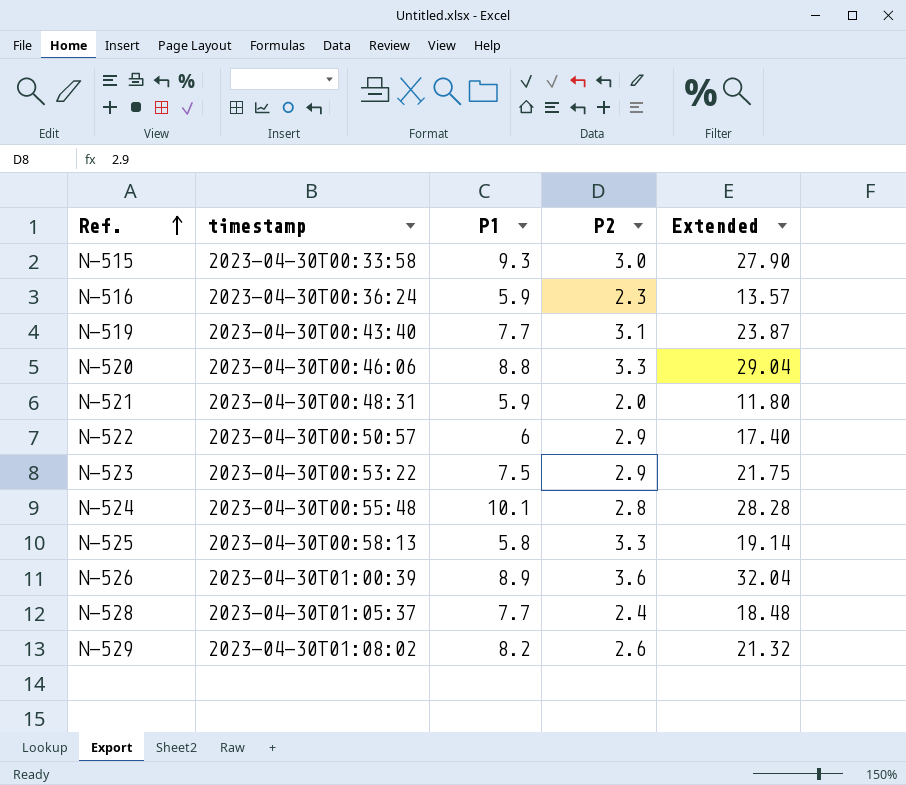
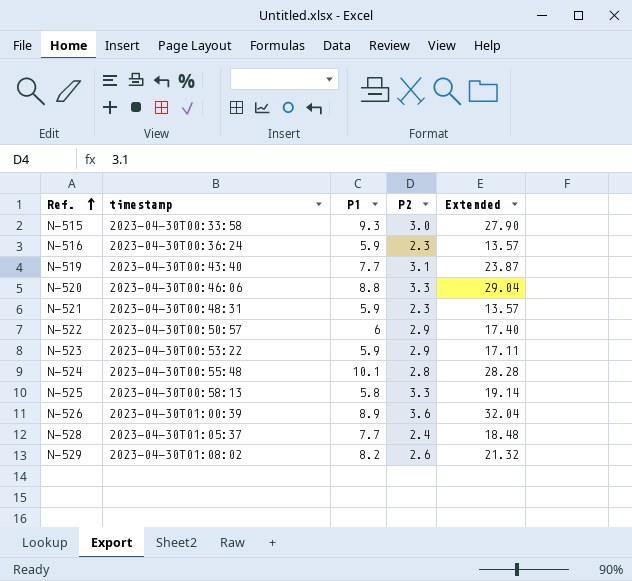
N-521 | P2: 2.0 -> 2.3
N-521 | Extended: 11.80 -> 13.57
N-523 | P1: 7.5 -> 5.9
N-523 | Extended: 21.75 -> 17.11

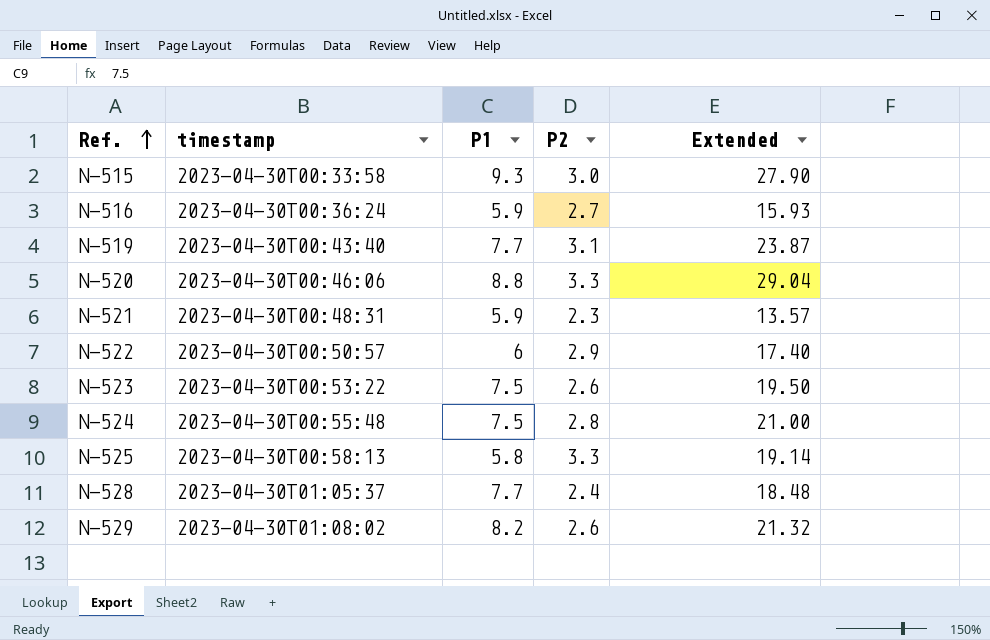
row N-526: 2023-04-30T01:00:39 | 8.9 | 3.6 | 32.04 -> none
N-516 | P2: 2.3 -> 2.7
N-516 | Extended: 13.57 -> 15.93
N-523 | P1: 5.9 -> 7.5
N-523 | P2: 2.9 -> 2.6
N-523 | Extended: 17.11 -> 19.50
N-524 | P1: 10.1 -> 7.5
N-524 | Extended: 28.28 -> 21.00

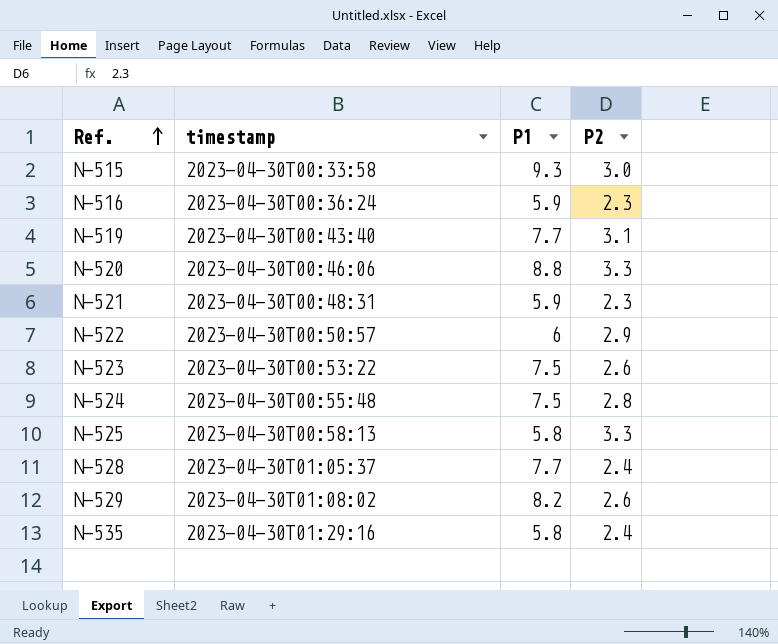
column Extended | formula: [P1] * [P2] -> none
N-516 | P2: 2.7 -> 2.3
row N-535: none -> 2023-04-30T01:29:16 | 5.8 | 2.4

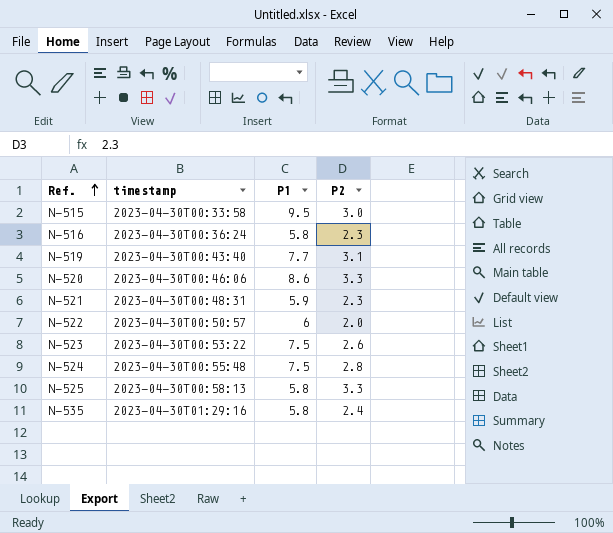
row N-528: 2023-04-30T01:05:37 | 7.7 | 2.4 -> none
row N-529: 2023-04-30T01:08:02 | 8.2 | 2.6 -> none
N-515 | P1: 9.3 -> 9.5
N-516 | P1: 5.9 -> 5.8
N-520 | P1: 8.8 -> 8.6
N-522 | P2: 2.9 -> 2.0

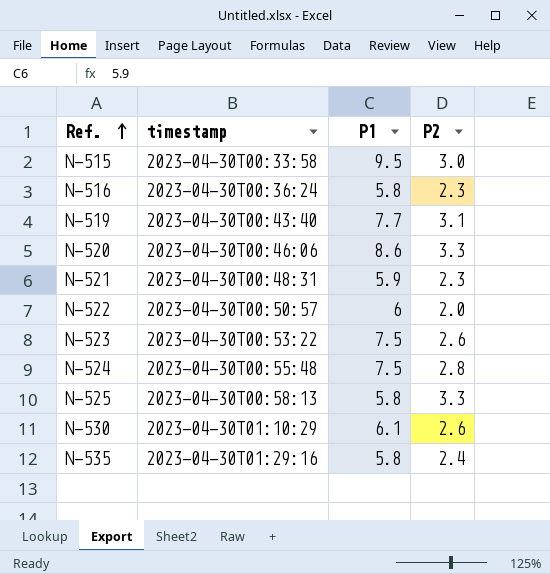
row N-530: none -> 2023-04-30T01:10:29 | 6.1 | 2.6

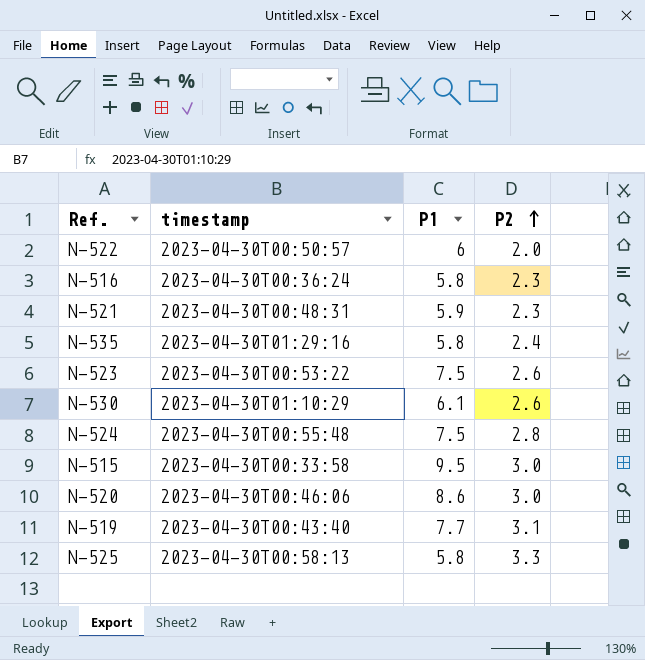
row order: Ref. ascending -> P2 ascending
N-520 | P2: 3.3 -> 3.0

